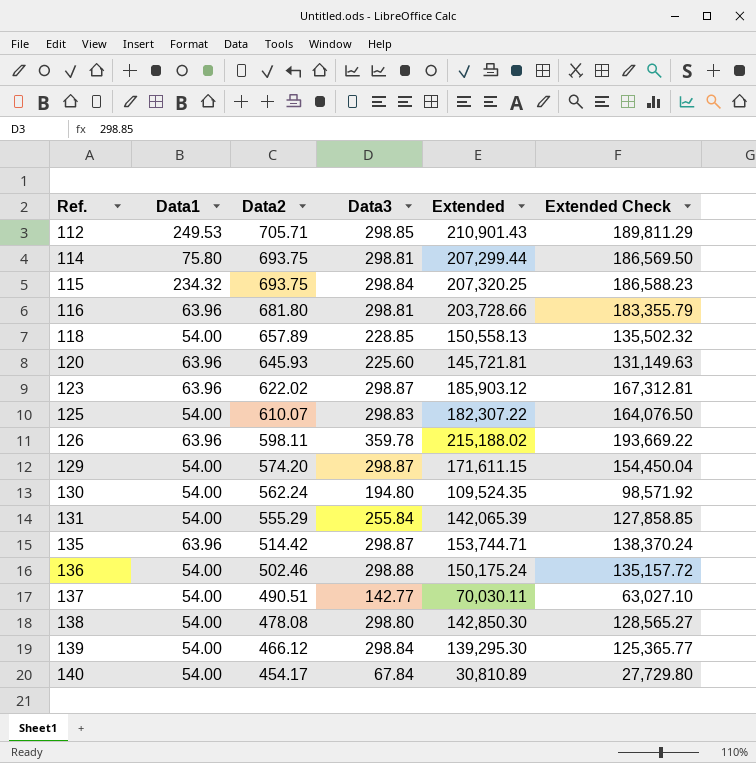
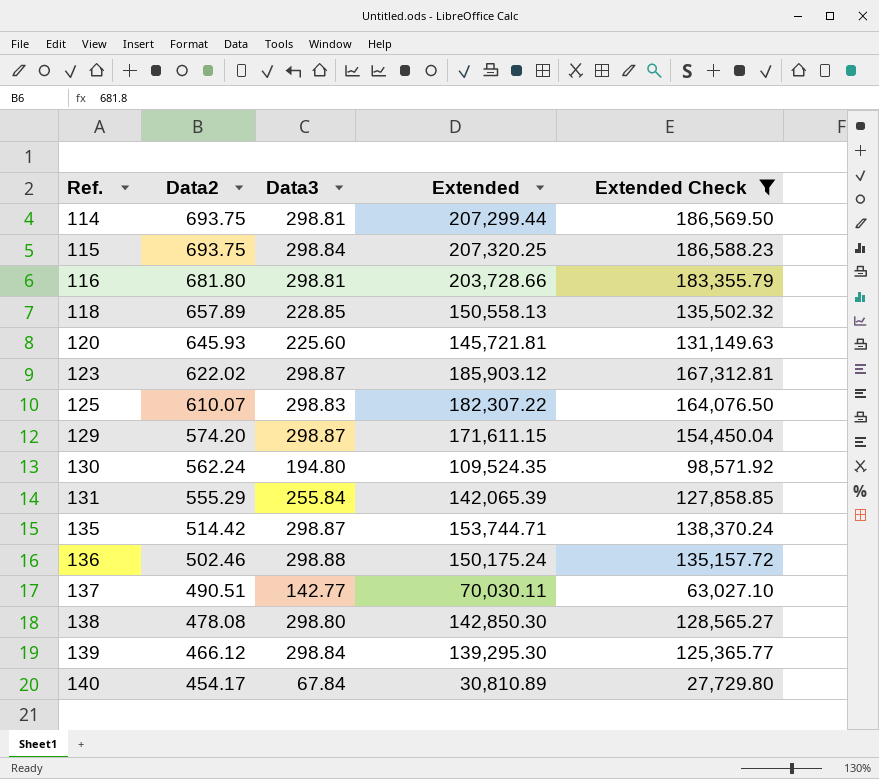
filter: none -> Extended Check <= 186,588.23
column Data1 | position: 2 -> none

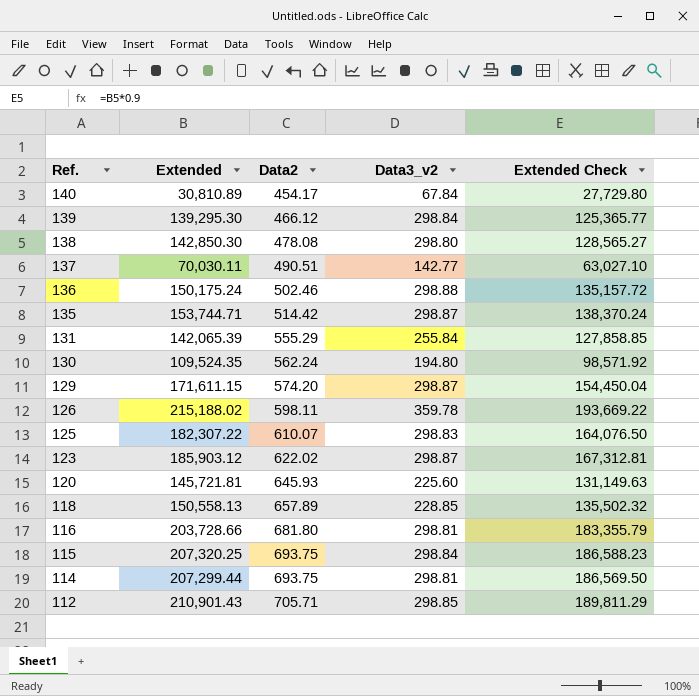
filter: Extended Check <= 186,588.23 -> none
row order: Ref. ascending -> Ref. descending
column Extended | position: 4 -> 2
column name: Data3 -> Data3_v2

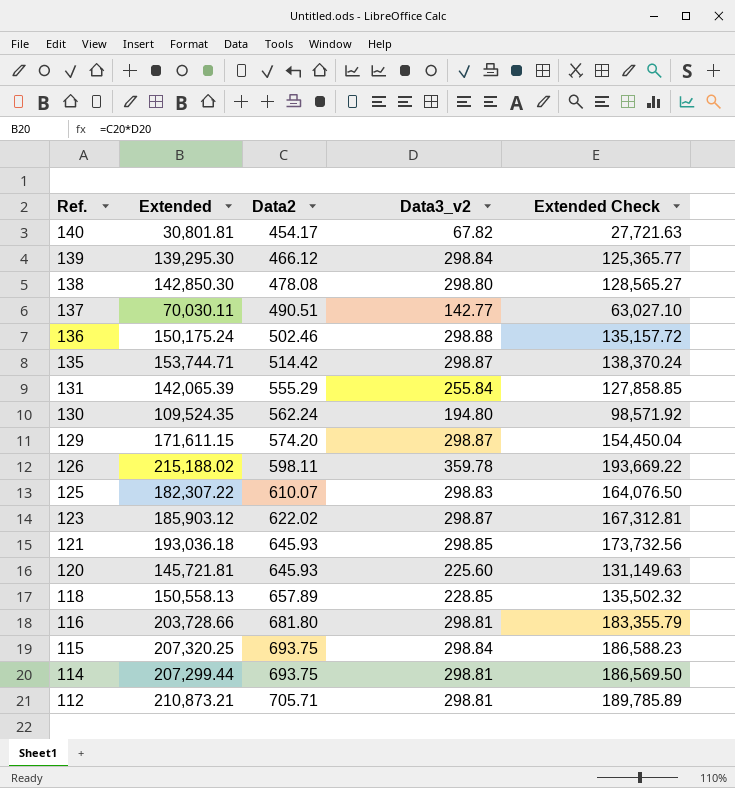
140 | Extended: 30,810.89 -> 30,801.81
140 | Data3_v2: 67.84 -> 67.82
140 | Extended Check: 27,729.80 -> 27,721.63
row 121: none -> 193,036.18 | 645.93 | 298.85 | 173,732.56
112 | Extended: 210,901.43 -> 210,873.21
112 | Data3_v2: 298.85 -> 298.81
112 | Extended Check: 189,811.29 -> 189,785.89

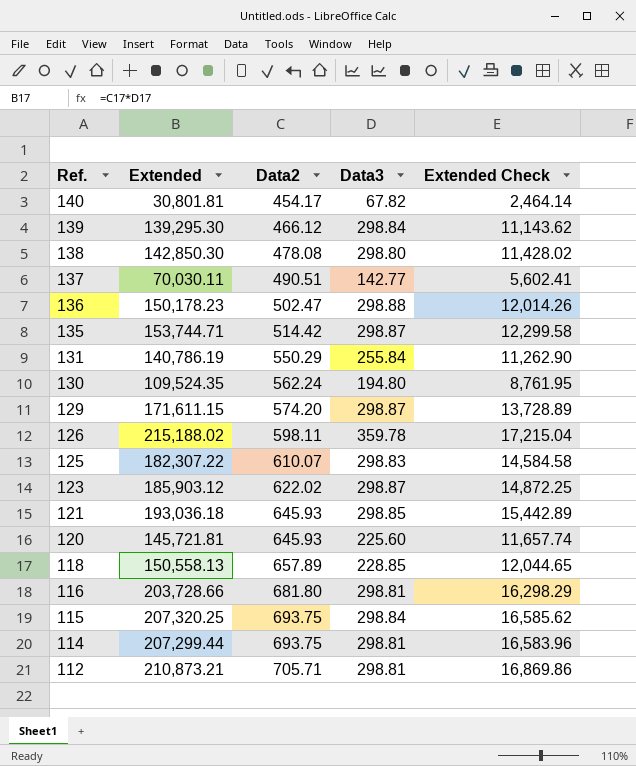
column name: Data3_v2 -> Data3
column Extended Check | formula: [Extended] * 0.9 -> [Extended] * 0.08
136 | Extended: 150,175.24 -> 150,178.23
136 | Data2: 502.46 -> 502.47
131 | Extended: 142,065.39 -> 140,786.19
131 | Data2: 555.29 -> 550.29

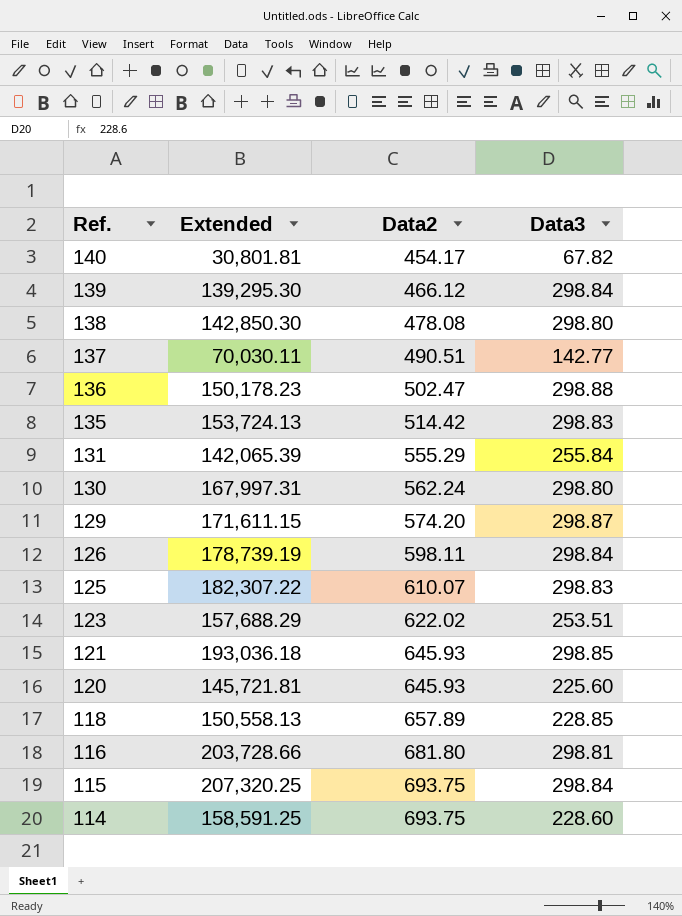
column Extended Check | formula: [Extended] * 0.08 -> none
row 112: 210,873.21 | 705.71 | 298.81 | 16,869.86 -> none
135 | Extended: 153,744.71 -> 153,724.13
135 | Data3: 298.87 -> 298.83
131 | Extended: 140,786.19 -> 142,065.39
131 | Data2: 550.29 -> 555.29
130 | Extended: 109,524.35 -> 167,997.31
130 | Data3: 194.80 -> 298.80
126 | Extended: 215,188.02 -> 178,739.19
126 | Data3: 359.78 -> 298.84
123 | Extended: 185,903.12 -> 157,688.29
123 | Data3: 298.87 -> 253.51
114 | Extended: 207,299.44 -> 158,591.25
114 | Data3: 298.81 -> 228.60

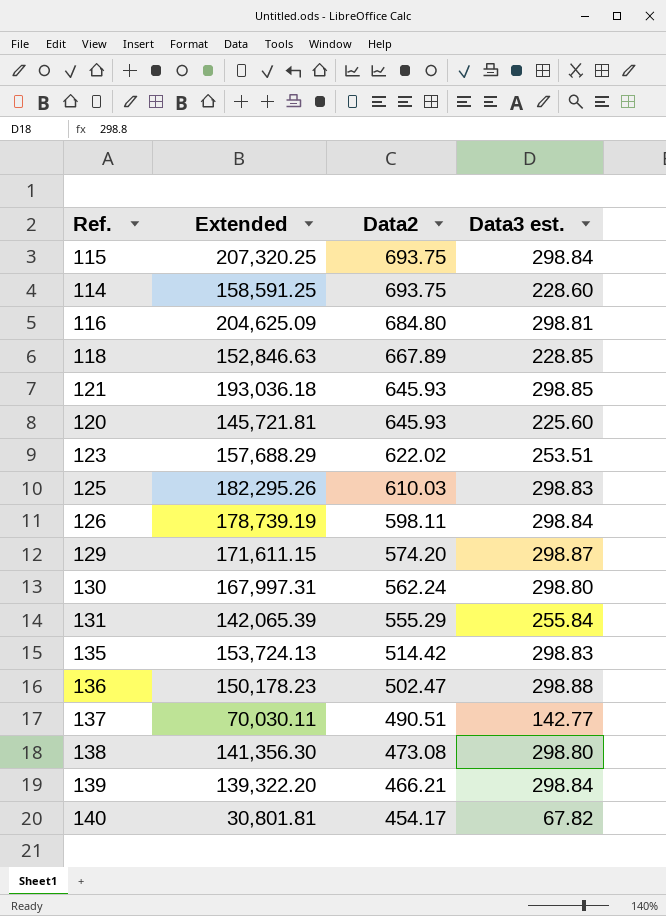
row order: Ref. descending -> Data2 descending
column name: Data3 -> Data3 est.
116 | Extended: 203,728.66 -> 204,625.09
116 | Data2: 681.80 -> 684.80
118 | Extended: 150,558.13 -> 152,846.63
118 | Data2: 657.89 -> 667.89
125 | Extended: 182,307.22 -> 182,295.26
125 | Data2: 610.07 -> 610.03
138 | Extended: 142,850.30 -> 141,356.30
138 | Data2: 478.08 -> 473.08
139 | Extended: 139,295.30 -> 139,322.20
139 | Data2: 466.12 -> 466.21

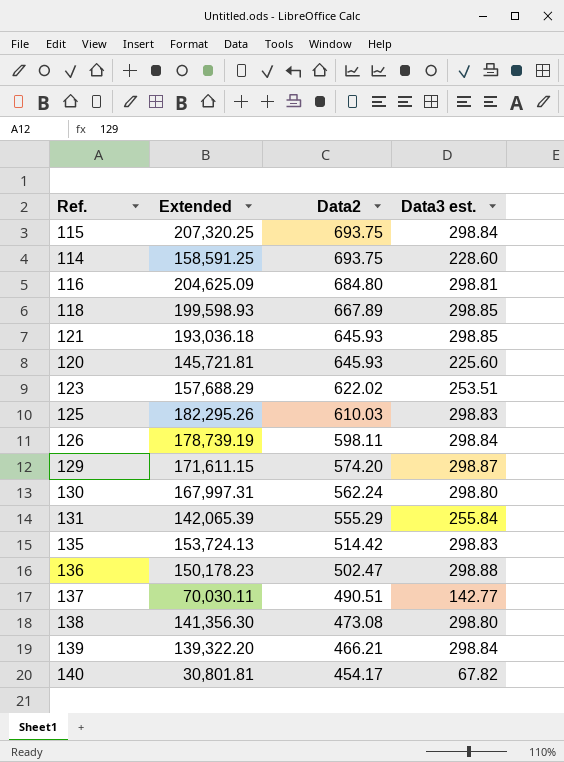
118 | Extended: 152,846.63 -> 199,598.93
118 | Data3 est.: 228.85 -> 298.85

